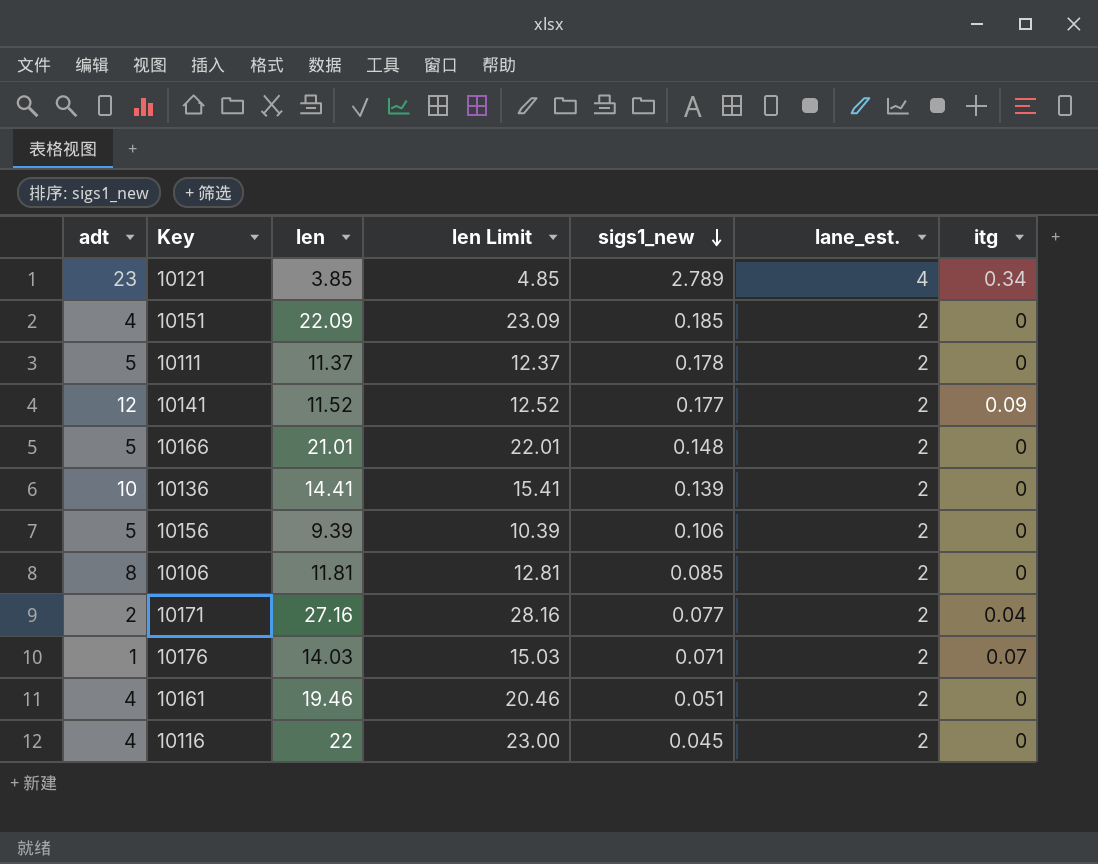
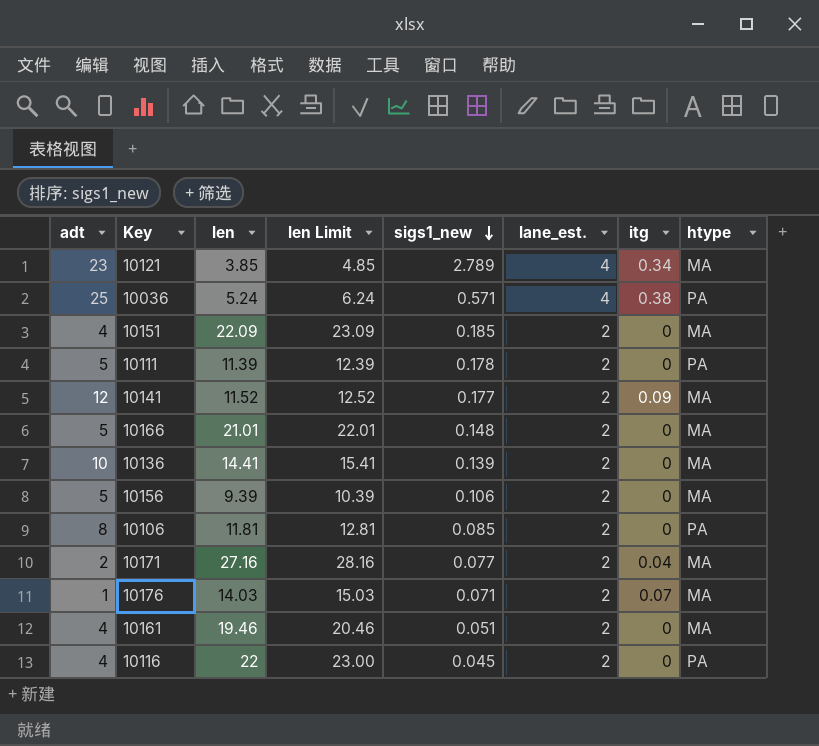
column htype | position: none -> 8
row 10036: none -> 25 | 5.24 | 6.24 | 0.571 | 4 | 0.38 | PA
10111 | len: 11.37 -> 11.39
10111 | len Limit: 12.37 -> 12.39

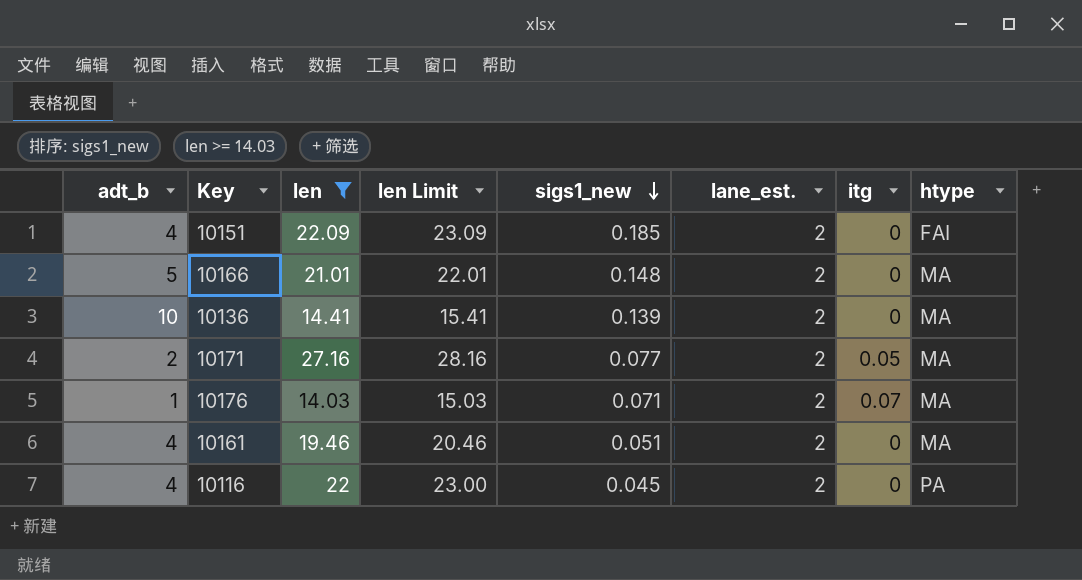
filter: none -> len >= 14.03
column name: adt -> adt_b
10151 | htype: MA -> FAI
10171 | itg: 0.04 -> 0.05

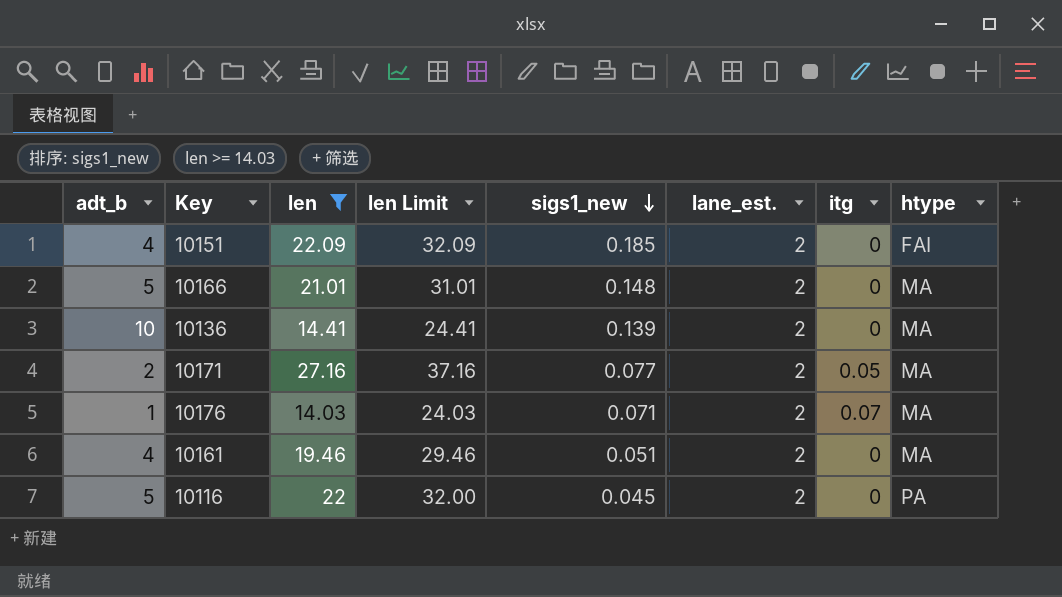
column len Limit | formula: [len] + 1 -> [len] + 10
10116 | adt_b: 4 -> 5

